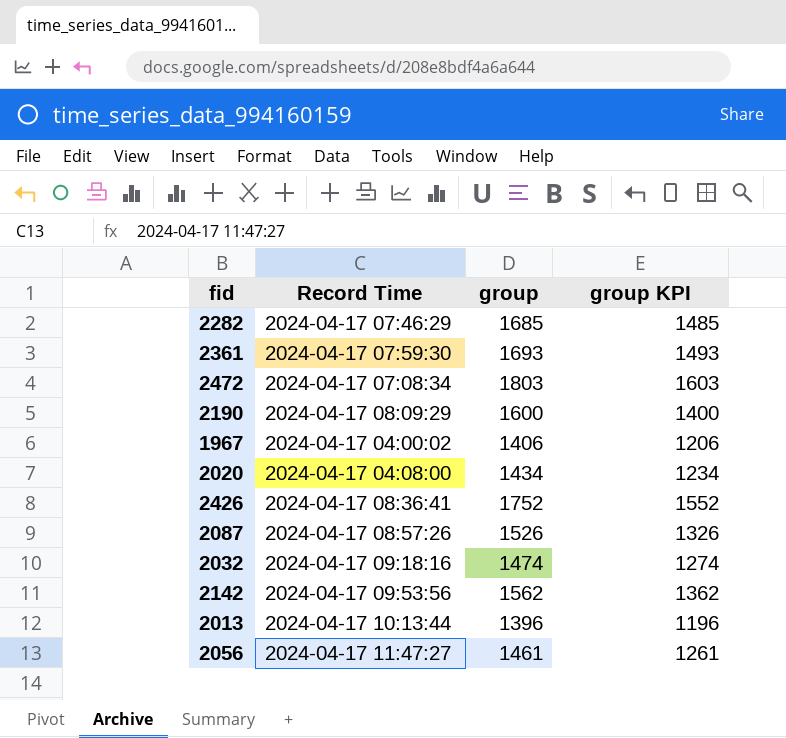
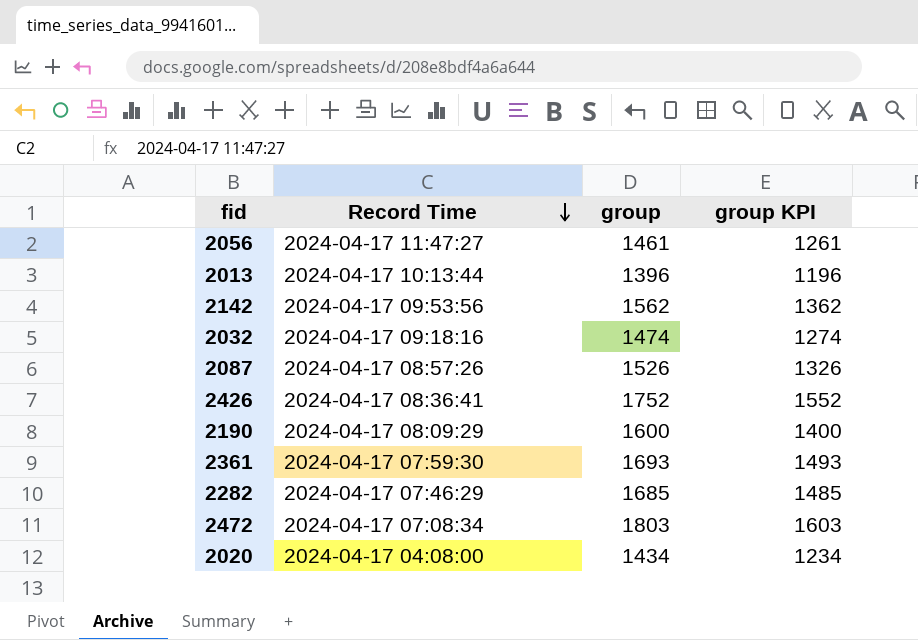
row order: none -> Record Time descending
row 1967: 2024-04-17 04:00:02 | 1406 | 1206 -> none

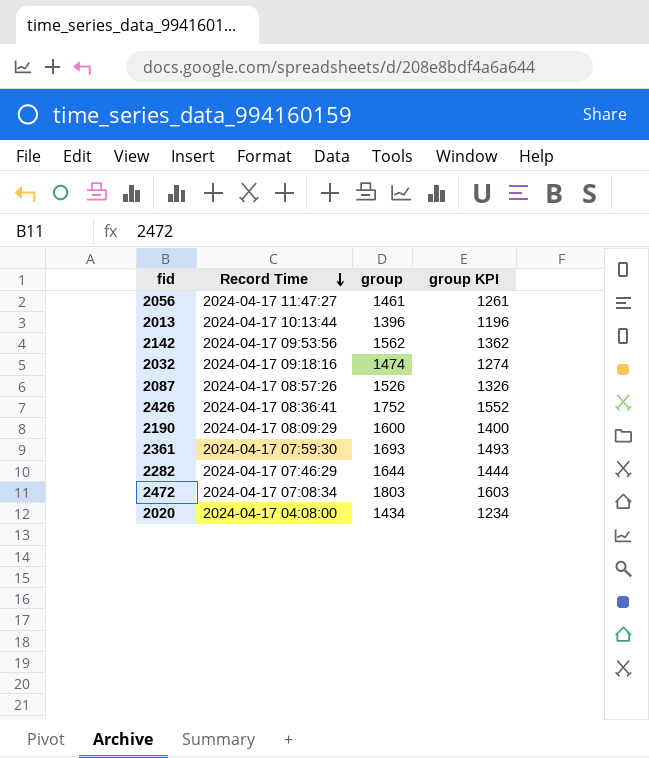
2282 | group: 1685 -> 1644
2282 | group KPI: 1485 -> 1444

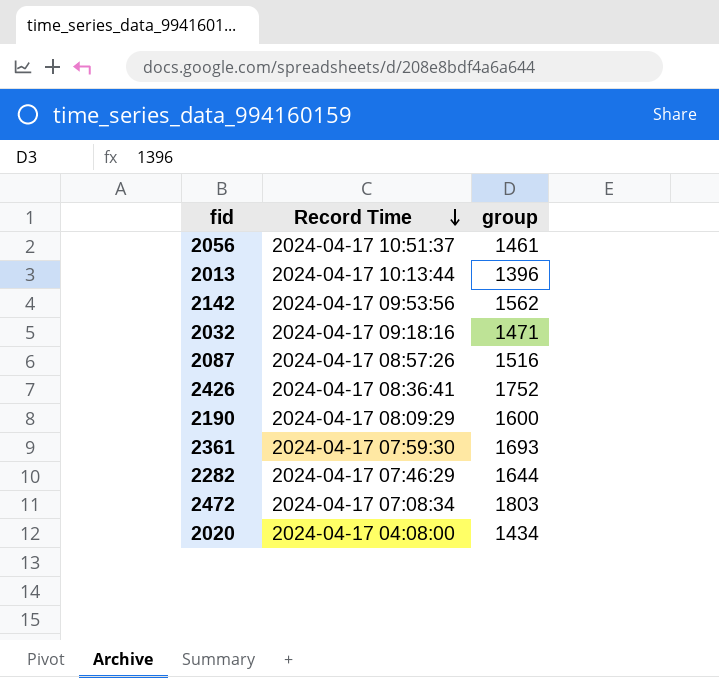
column group KPI | formula: [group] - 200 -> none
2056 | Record Time: 2024-04-17 11:47:27 -> 2024-04-17 10:51:37
2032 | group: 1474 -> 1471
2087 | group: 1526 -> 1516

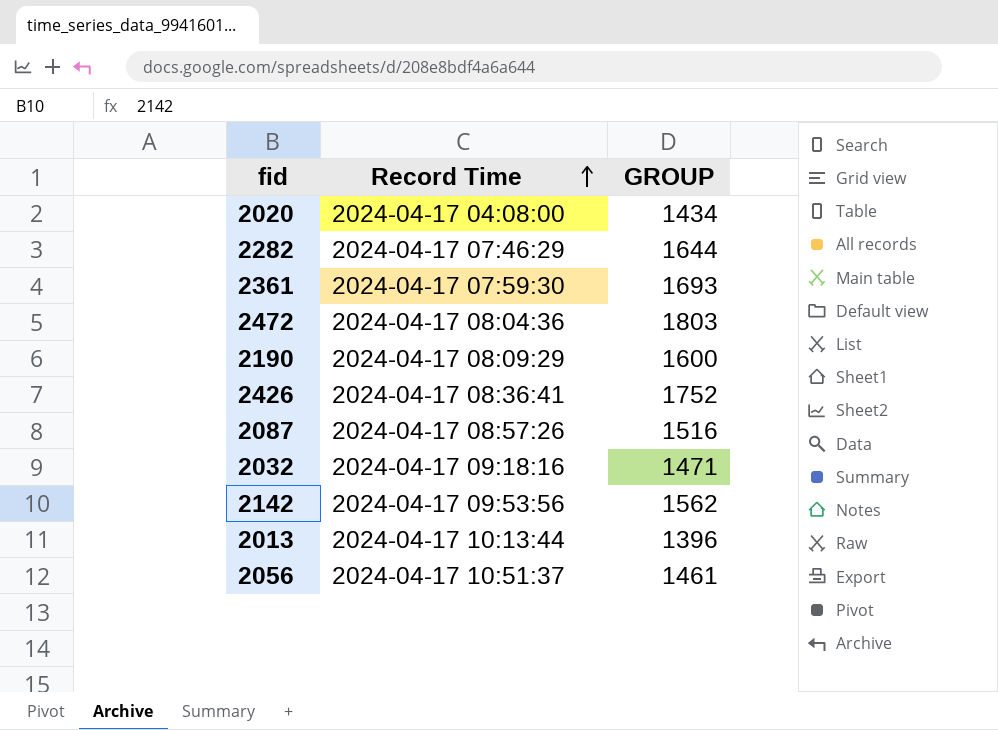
row order: Record Time descending -> Record Time ascending
column name: group -> GROUP
2472 | Record Time: 2024-04-17 07:08:34 -> 2024-04-17 08:04:36

